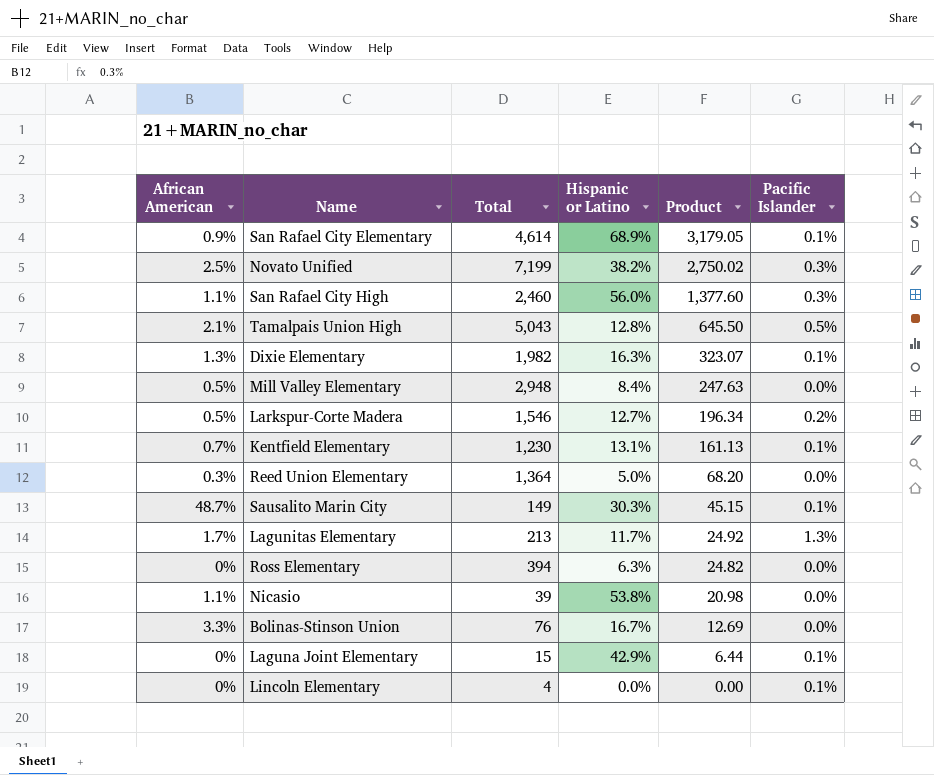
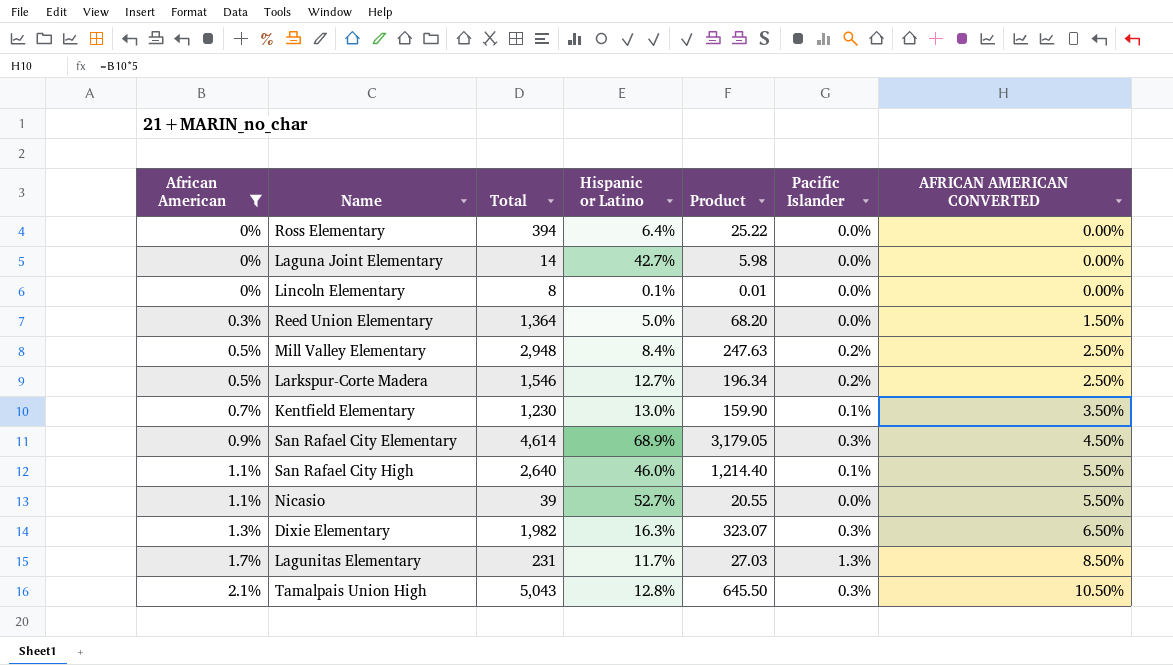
filter: none -> African American <= 2.1%
row order: Product descending -> African American ascending
column AFRICAN AMERICAN CONVERTED | formula: none -> [African American] * 5
Ross Elementary | Hispanic or Latino: 6.3% -> 6.4%
Ross Elementary | Product: 24.82 -> 25.22
Laguna Joint Elementary | Total: 15 -> 14
Laguna Joint Elementary | Hispanic or Latino: 42.9% -> 42.7%
Laguna Joint Elementary | Product: 6.44 -> 5.98
Laguna Joint Elementary | Pacific Islander: 0.1% -> 0.0%
Lincoln Elementary | Total: 4 -> 8
Lincoln Elementary | Hispanic or Latino: 0.0% -> 0.1%
Lincoln Elementary | Product: 0.00 -> 0.01
Lincoln Elementary | Pacific Islander: 0.1% -> 0.0%
Mill Valley Elementary | Pacific Islander: 0.0% -> 0.2%
Kentfield Elementary | Hispanic or Latino: 13.1% -> 13.0%
Kentfield Elementary | Product: 161.13 -> 159.90
San Rafael City Elementary | Pacific Islander: 0.1% -> 0.3%
San Rafael City High | Total: 2,460 -> 2,640
San Rafael City High | Hispanic or Latino: 56.0% -> 46.0%
San Rafael City High | Product: 1,377.60 -> 1,214.40
San Rafael City High | Pacific Islander: 0.3% -> 0.1%
Nicasio | Hispanic or Latino: 53.8% -> 52.7%
Nicasio | Product: 20.98 -> 20.55
Dixie Elementary | Pacific Islander: 0.1% -> 0.3%
Lagunitas Elementary | Total: 213 -> 231
Lagunitas Elementary | Product: 24.92 -> 27.03
Tamalpais Union High | Pacific Islander: 0.5% -> 0.3%

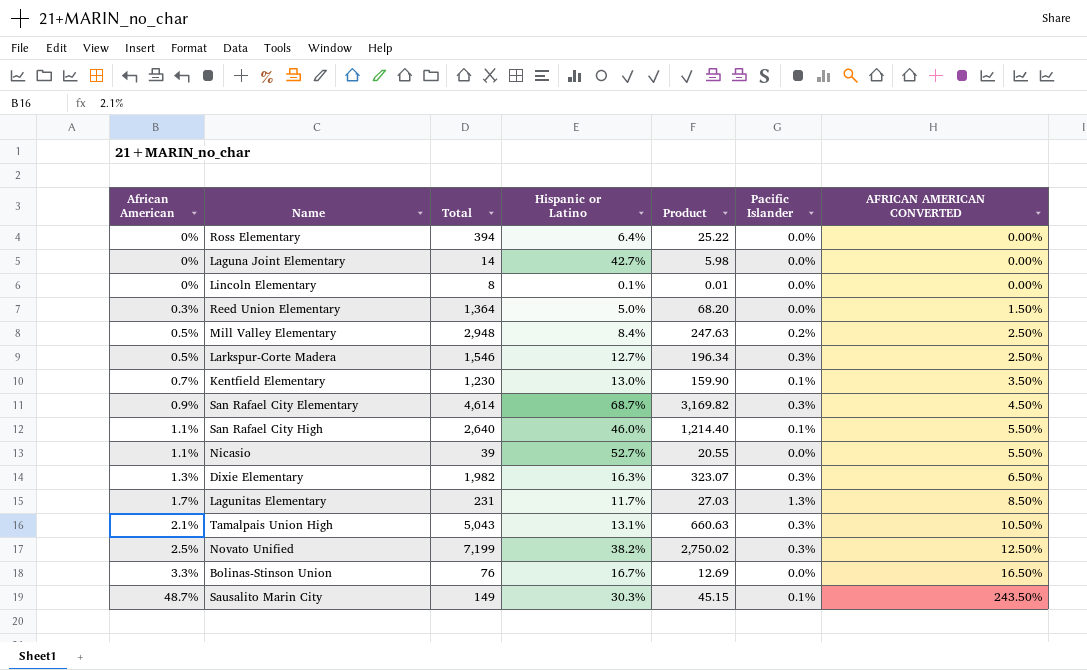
filter: African American <= 2.1% -> none
Larkspur-Corte Madera | Pacific Islander: 0.2% -> 0.3%
San Rafael City Elementary | Hispanic or Latino: 68.9% -> 68.7%
San Rafael City Elementary | Product: 3,179.05 -> 3,169.82
Tamalpais Union High | Hispanic or Latino: 12.8% -> 13.1%
Tamalpais Union High | Product: 645.50 -> 660.63

